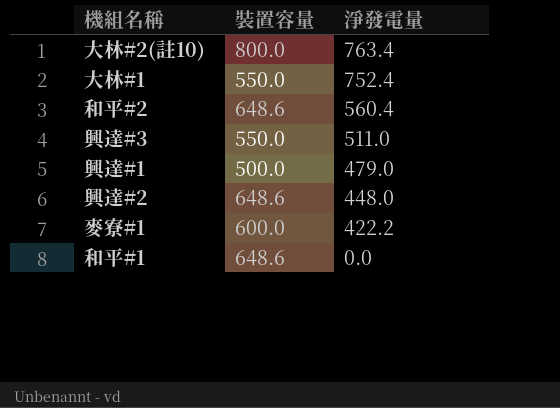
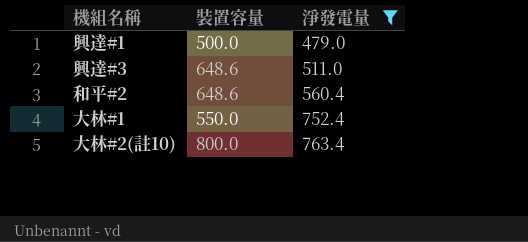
filter: none -> 淨發電量 >= 479.0
row order: 淨發電量 descending -> 淨發電量 ascending
興達#3 | 裝置容量: 550.0 -> 648.6

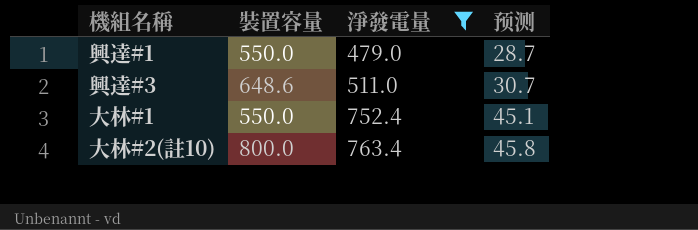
column 预测 | formula: none -> [淨發電量] * 0.06
row 和平#2: 648.6 | 560.4 -> none
興達#1 | 裝置容量: 500.0 -> 550.0

